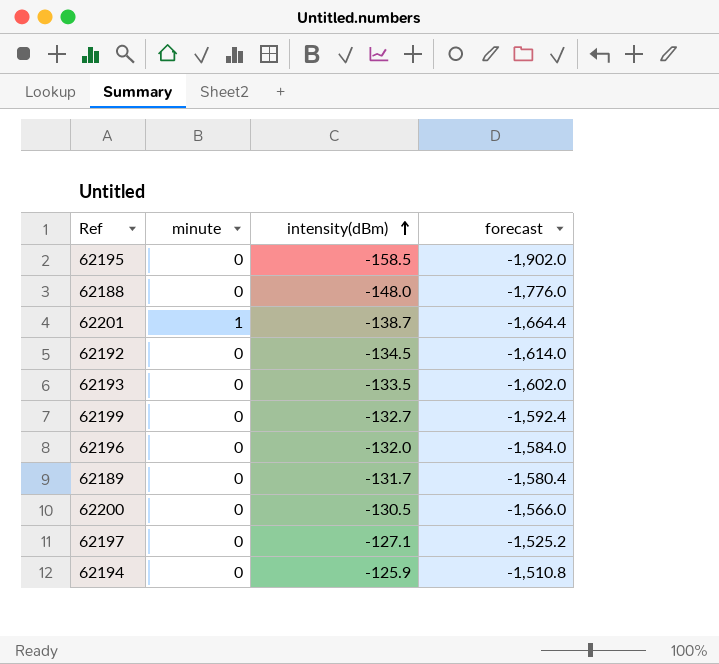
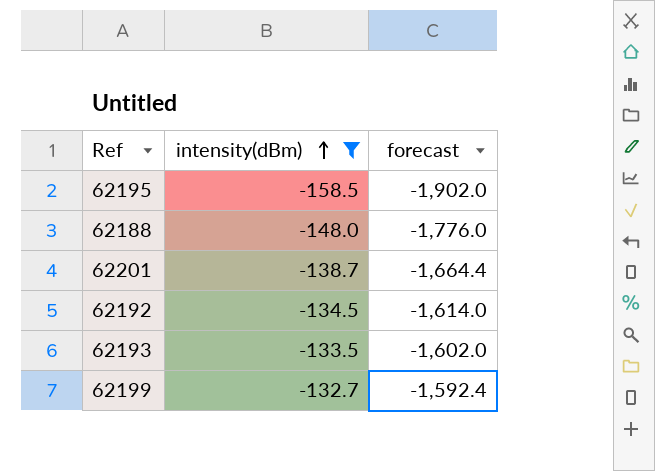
filter: none -> intensity(dBm) <= -132.7
column minute | position: 2 -> none

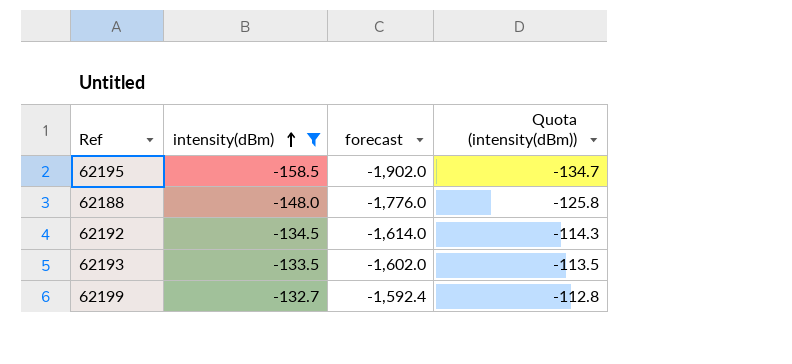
column Quota (intensity(dBm)) | formula: none -> [intensity(dBm)] * 0.85
row 62201: -138.7 | -1,664.4 -> none

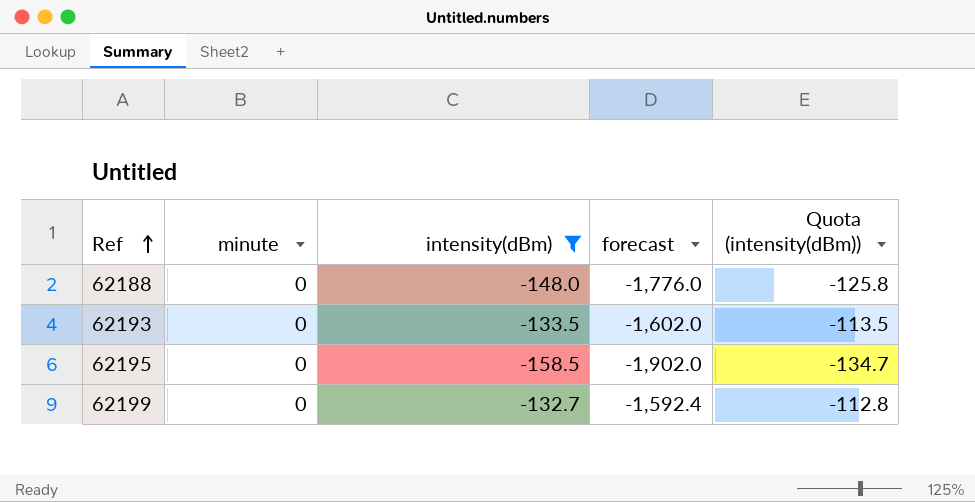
row order: intensity(dBm) ascending -> Ref ascending
column minute | position: none -> 2
row 62192: -134.5 | -1,614.0 | -114.3 -> none

